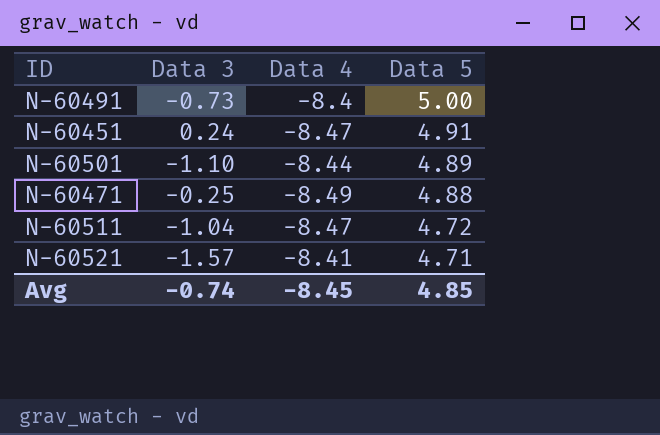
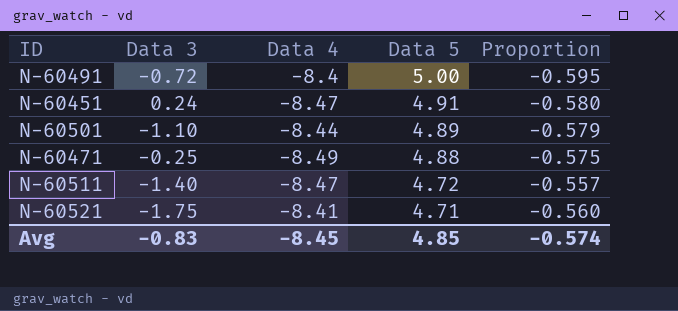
column Proportion | formula: none -> [Data 5] / [Data 4]
N-60491 | Data 3: -0.73 -> -0.72
N-60511 | Data 3: -1.04 -> -1.40
N-60521 | Data 3: -1.57 -> -1.75
Avg | Data 3: -0.74 -> -0.83

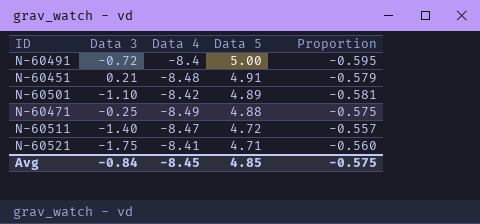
N-60451 | Data 3: 0.24 -> 0.21
N-60451 | Data 4: -8.47 -> -8.48
N-60451 | Proportion: -0.580 -> -0.579
N-60501 | Data 4: -8.44 -> -8.42
N-60501 | Proportion: -0.579 -> -0.581
Avg | Data 3: -0.83 -> -0.84
Avg | Proportion: -0.574 -> -0.575

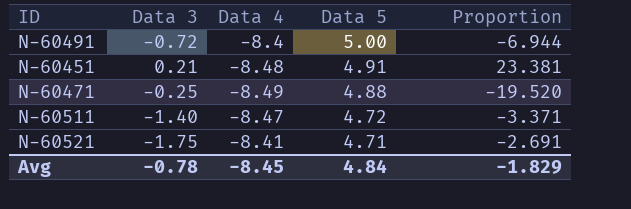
column Proportion | formula: [Data 5] / [Data 4] -> [Data 5] / [Data 3]
row N-60501: -1.10 | -8.42 | 4.89 | -0.581 -> none
Avg | Data 3: -0.84 -> -0.78
Avg | Data 5: 4.85 -> 4.84
Avg | Proportion: -0.575 -> -1.829

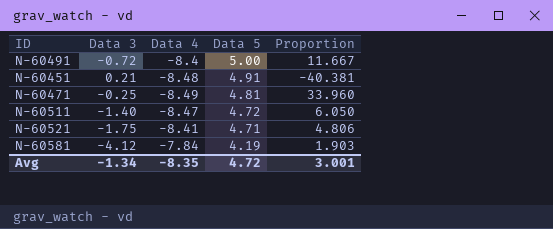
column Proportion | formula: [Data 5] / [Data 3] -> [Data 4] / [Data 3]
N-60471 | Data 5: 4.88 -> 4.81
row N-60581: none -> -4.12 | -7.84 | 4.19 | 1.903
Avg | Data 3: -0.78 -> -1.34
Avg | Data 4: -8.45 -> -8.35
Avg | Data 5: 4.84 -> 4.72
Avg | Proportion: -1.829 -> 3.001

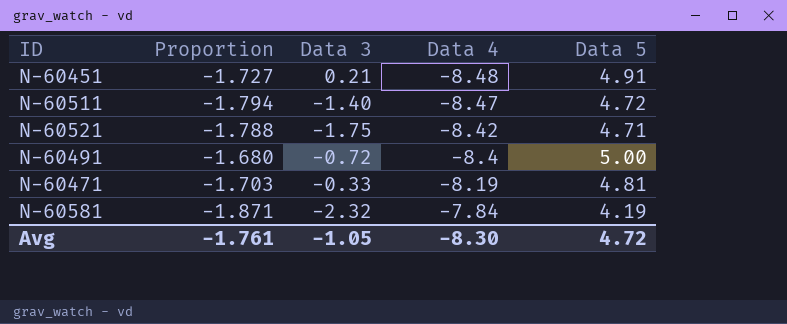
row order: Data 5 descending -> Data 4 ascending
column Proportion | formula: [Data 4] / [Data 3] -> [Data 4] / [Data 5]
column Proportion | position: 5 -> 2
N-60521 | Data 4: -8.41 -> -8.42
N-60471 | Data 3: -0.25 -> -0.33
N-60471 | Data 4: -8.49 -> -8.19
N-60581 | Data 3: -4.12 -> -2.32
Avg | Proportion: 3.001 -> -1.761
Avg | Data 3: -1.34 -> -1.05
Avg | Data 4: -8.35 -> -8.30

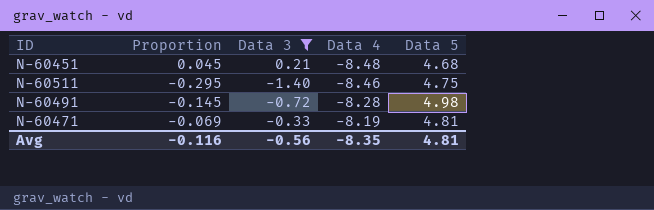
filter: none -> Data 3 >= -1.40
column Proportion | formula: [Data 4] / [Data 5] -> [Data 3] / [Data 5]
N-60451 | Data 5: 4.91 -> 4.68
N-60511 | Data 4: -8.47 -> -8.46
N-60511 | Data 5: 4.72 -> 4.75
N-60491 | Data 4: -8.4 -> -8.28
N-60491 | Data 5: 5.00 -> 4.98
Avg | Proportion: -1.761 -> -0.116
Avg | Data 3: -1.05 -> -0.56
Avg | Data 4: -8.30 -> -8.35
Avg | Data 5: 4.72 -> 4.81

